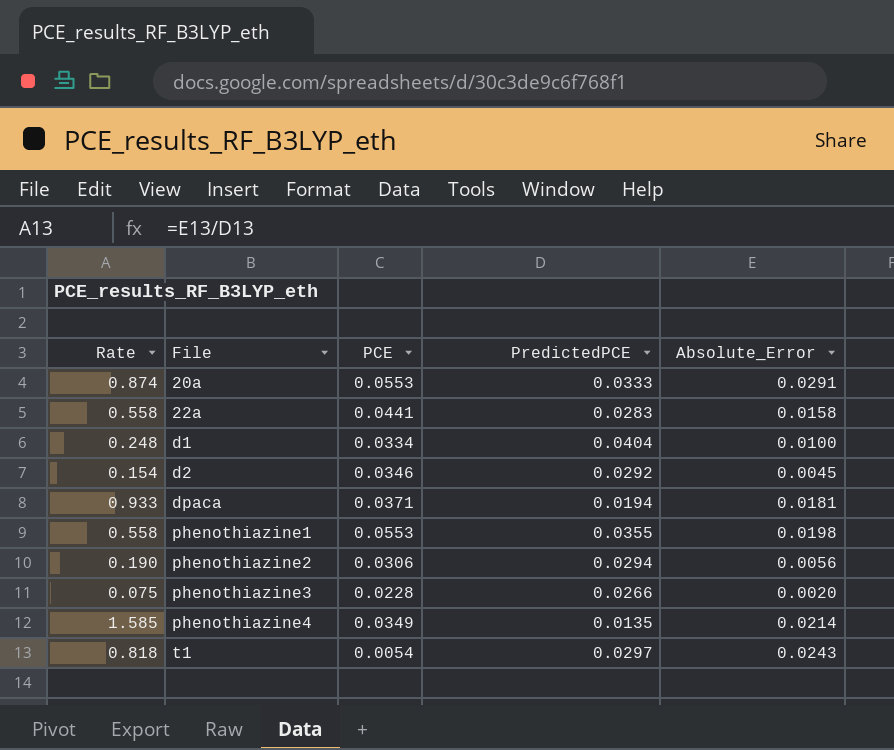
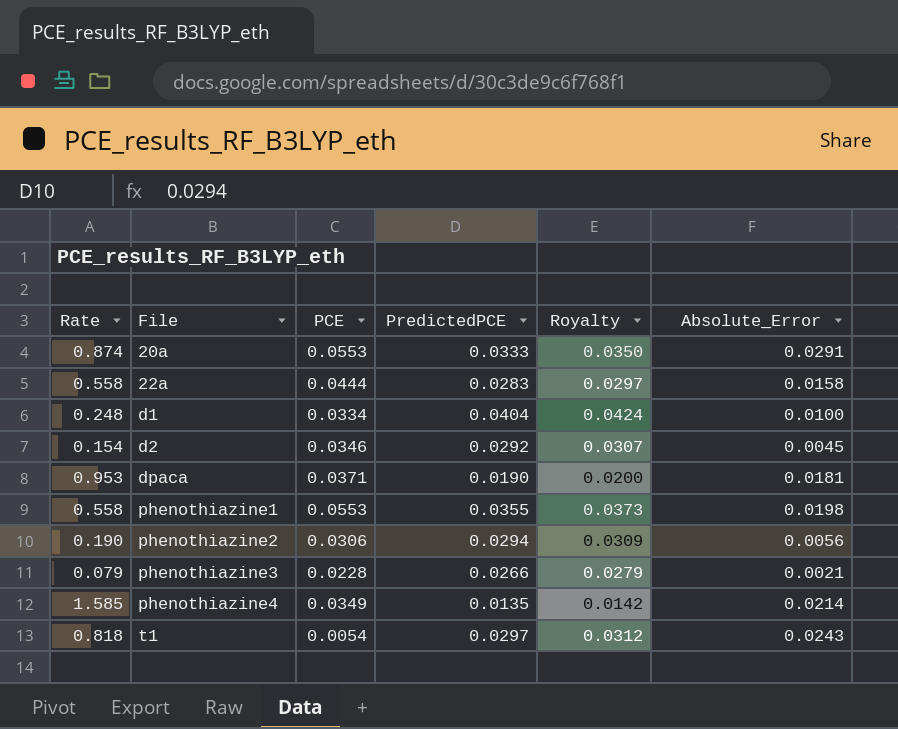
column Royalty | formula: none -> [PredictedPCE] * 1.05
22a | PCE: 0.0441 -> 0.0444
dpaca | Rate: 0.933 -> 0.953
dpaca | PredictedPCE: 0.0194 -> 0.0190
phenothiazine3 | Rate: 0.075 -> 0.079
phenothiazine3 | Absolute_Error: 0.0020 -> 0.0021

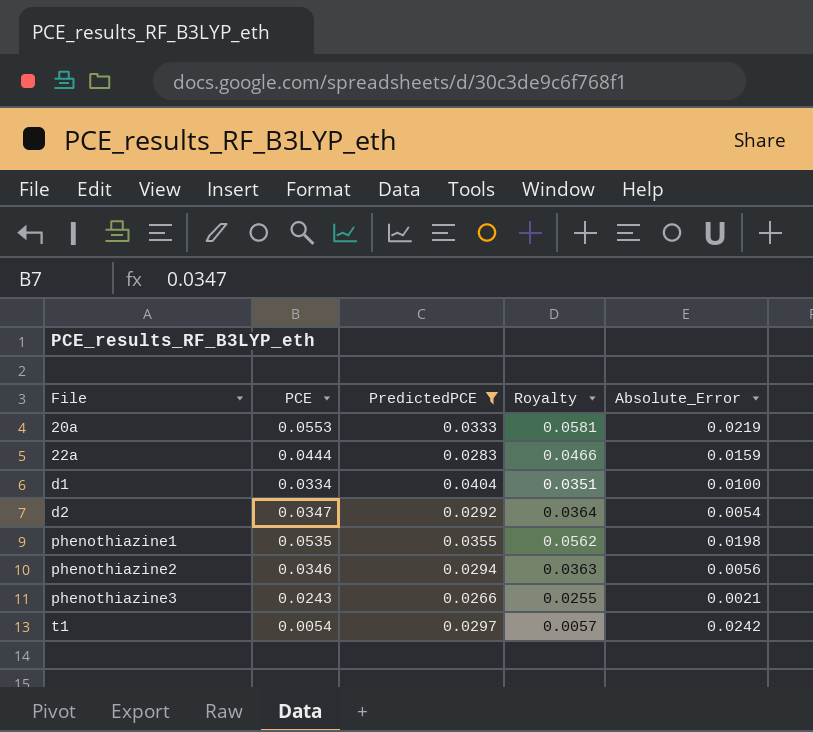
filter: none -> PredictedPCE >= 0.0266
column Rate | formula: [Absolute_Error] / [PredictedPCE] -> none
column Royalty | formula: [PredictedPCE] * 1.05 -> [PCE] * 1.05
20a | Absolute_Error: 0.0291 -> 0.0219
22a | Absolute_Error: 0.0158 -> 0.0159
d2 | PCE: 0.0346 -> 0.0347
d2 | Absolute_Error: 0.0045 -> 0.0054
phenothiazine1 | PCE: 0.0553 -> 0.0535
phenothiazine2 | PCE: 0.0306 -> 0.0346
phenothiazine3 | PCE: 0.0228 -> 0.0243
t1 | Absolute_Error: 0.0243 -> 0.0242

